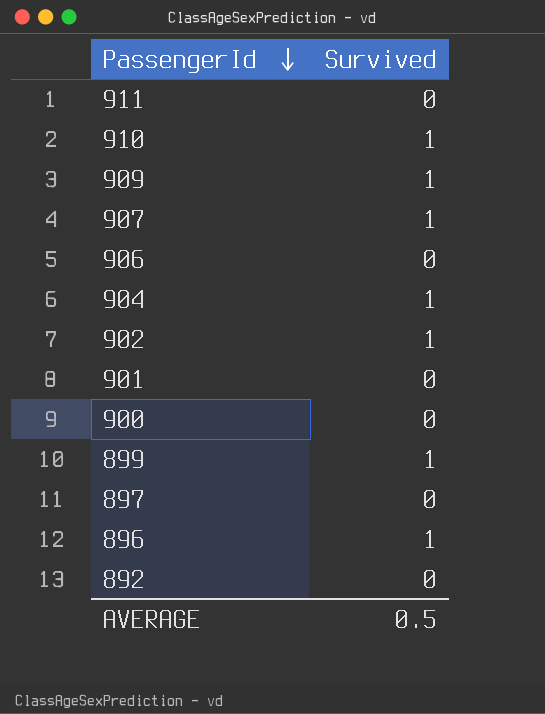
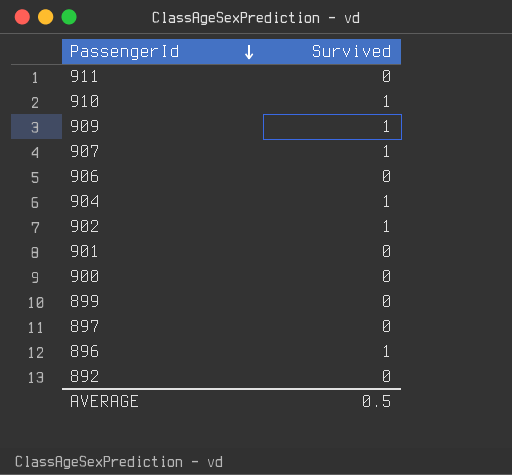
899 | Survived: 1 -> 0

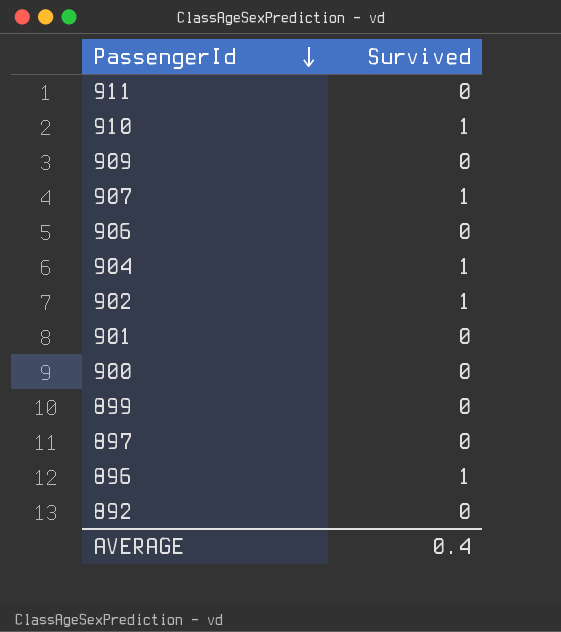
909 | Survived: 1 -> 0
AVERAGE | Survived: 0.5 -> 0.4

